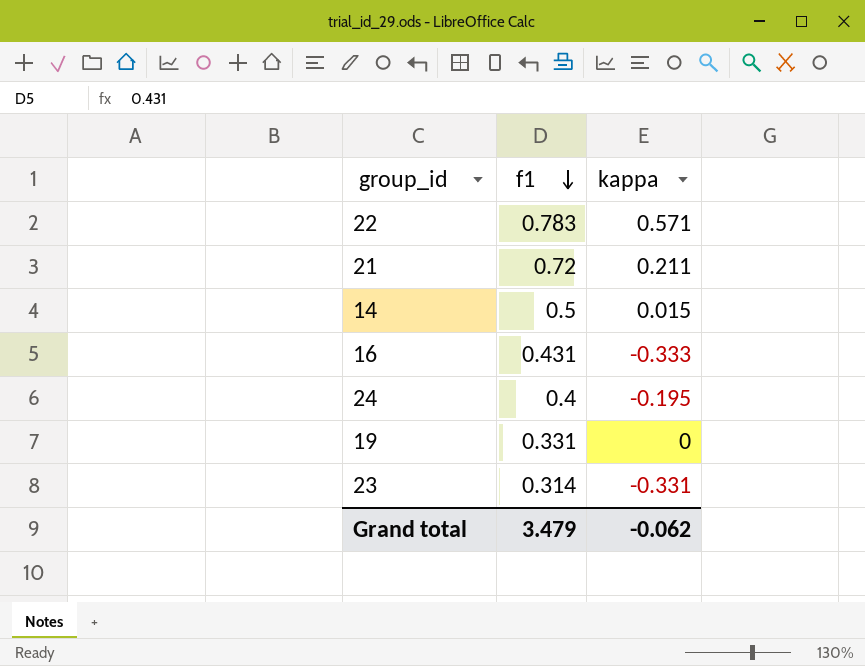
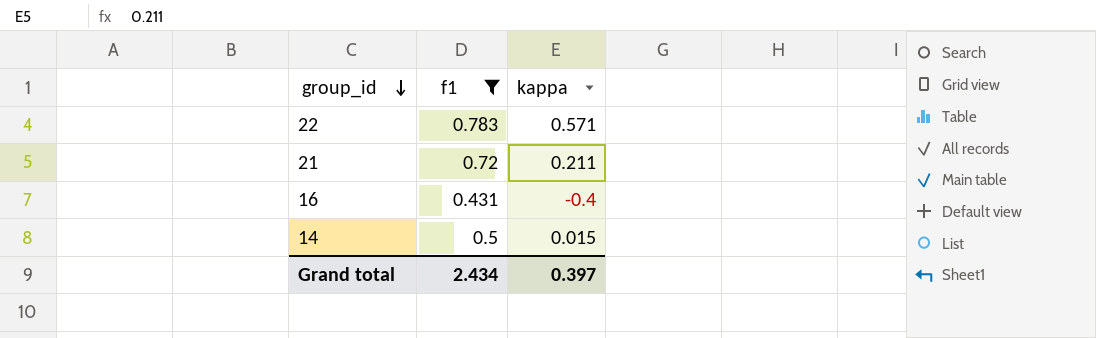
filter: none -> f1 >= 0.431
row order: f1 descending -> group_id descending
16 | kappa: -0.333 -> -0.4
Grand total | f1: 3.479 -> 2.434
Grand total | kappa: -0.062 -> 0.397

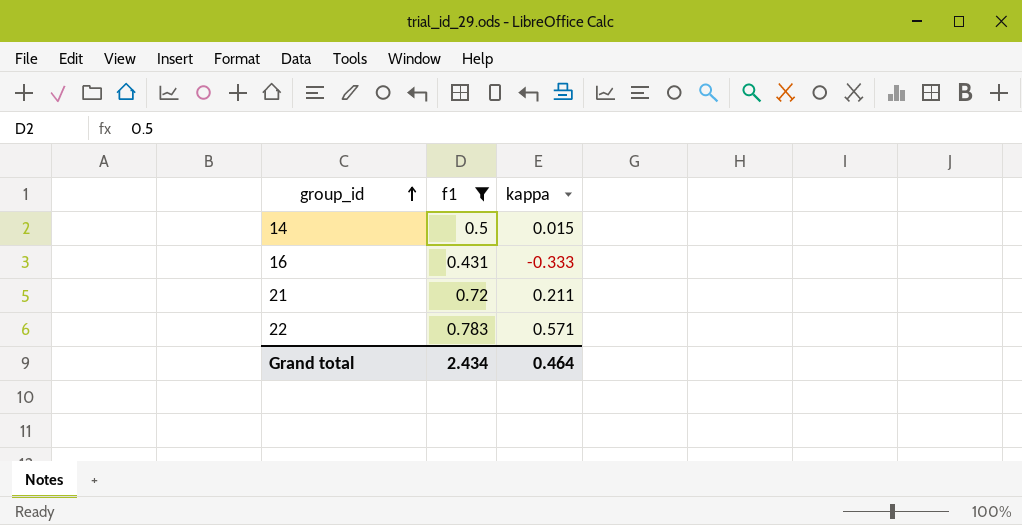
row order: group_id descending -> group_id ascending
16 | kappa: -0.4 -> -0.333
Grand total | kappa: 0.397 -> 0.464

